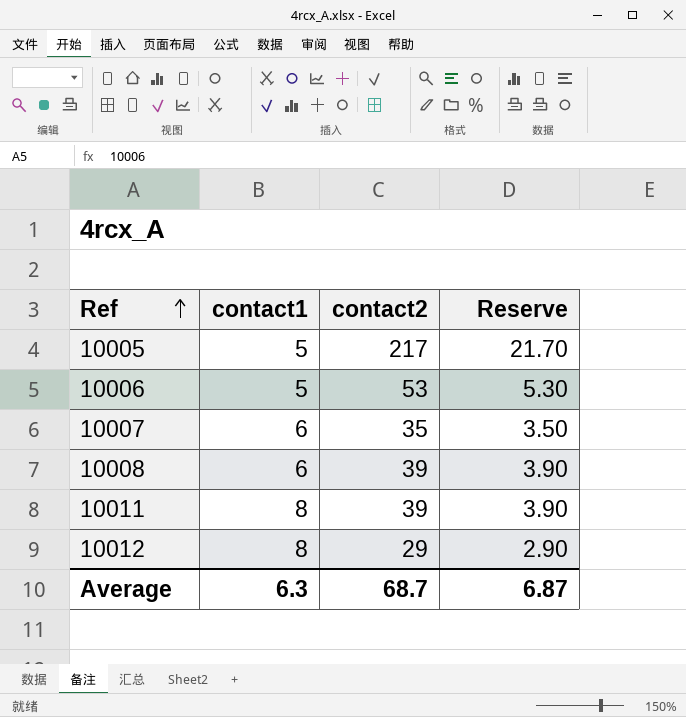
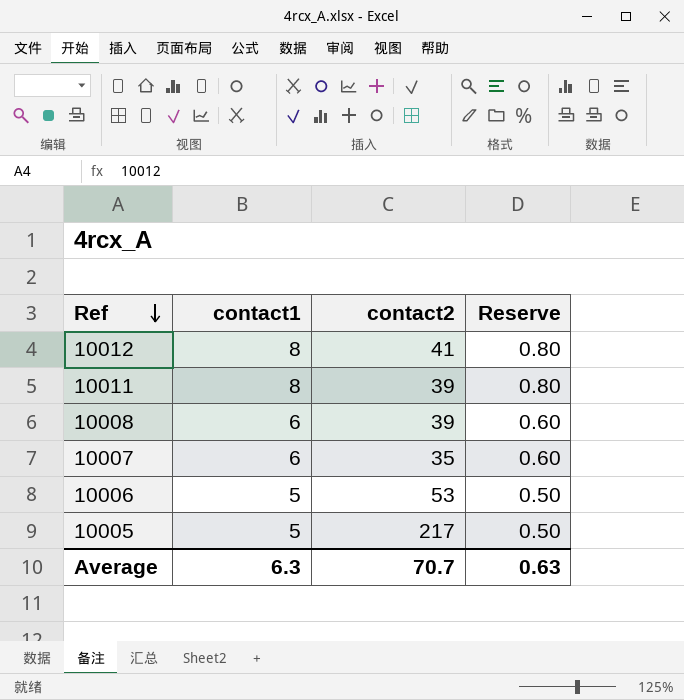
row order: Ref ascending -> Ref descending
column Reserve | formula: [contact2] * 0.1 -> [contact1] * 0.1
10012 | contact2: 29 -> 41
Average | contact2: 68.7 -> 70.7
Average | Reserve: 6.87 -> 0.63

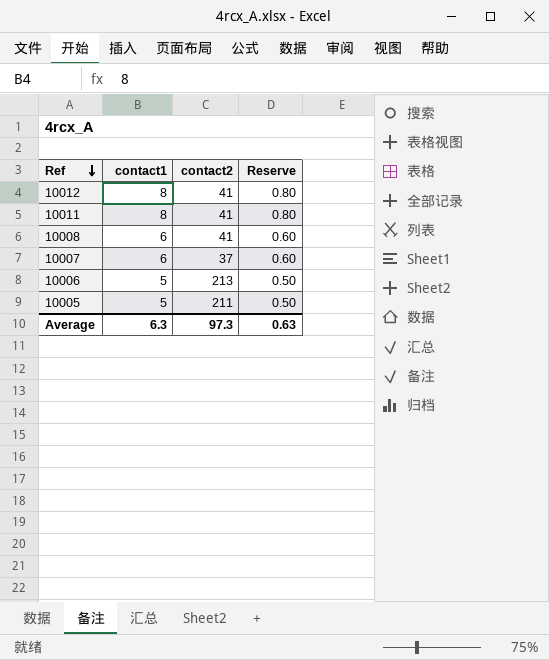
10011 | contact2: 39 -> 41
10008 | contact2: 39 -> 41
10007 | contact2: 35 -> 37
10006 | contact2: 53 -> 213
10005 | contact2: 217 -> 211
Average | contact2: 70.7 -> 97.3

